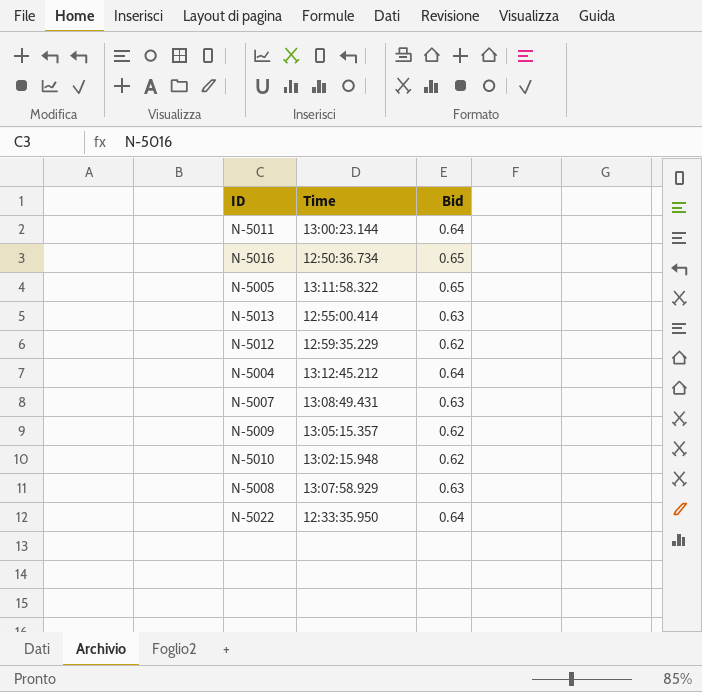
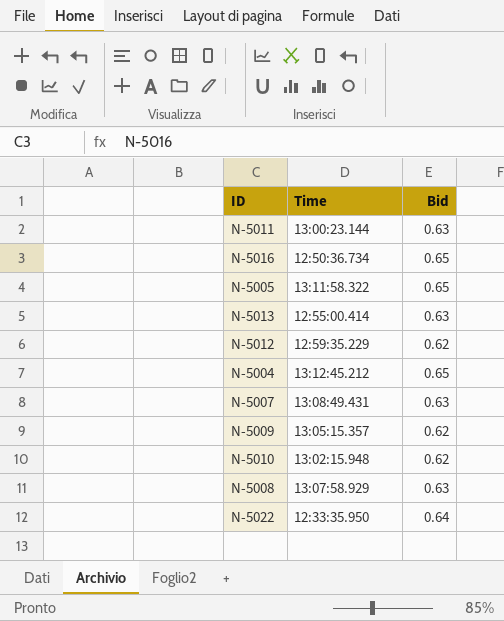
N-5011 | Bid: 0.64 -> 0.63
N-5004 | Bid: 0.64 -> 0.65

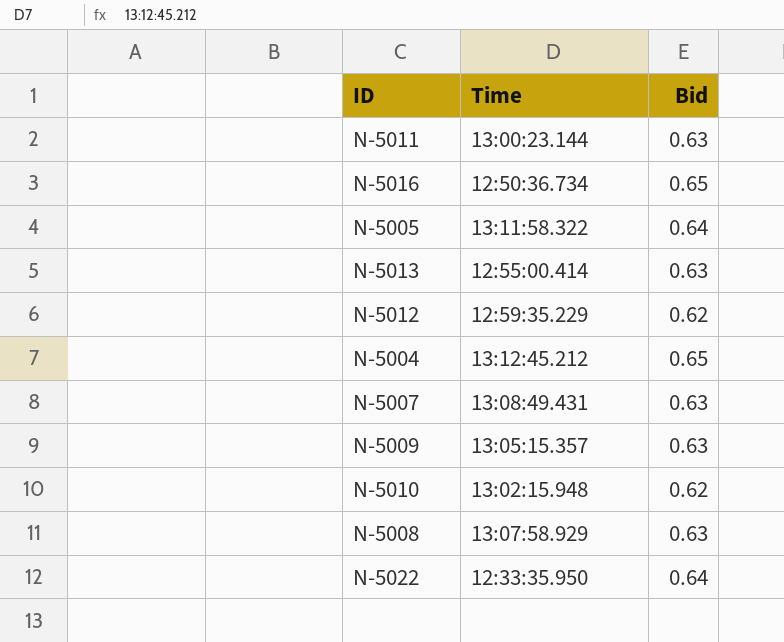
N-5005 | Bid: 0.65 -> 0.64
N-5009 | Bid: 0.62 -> 0.63

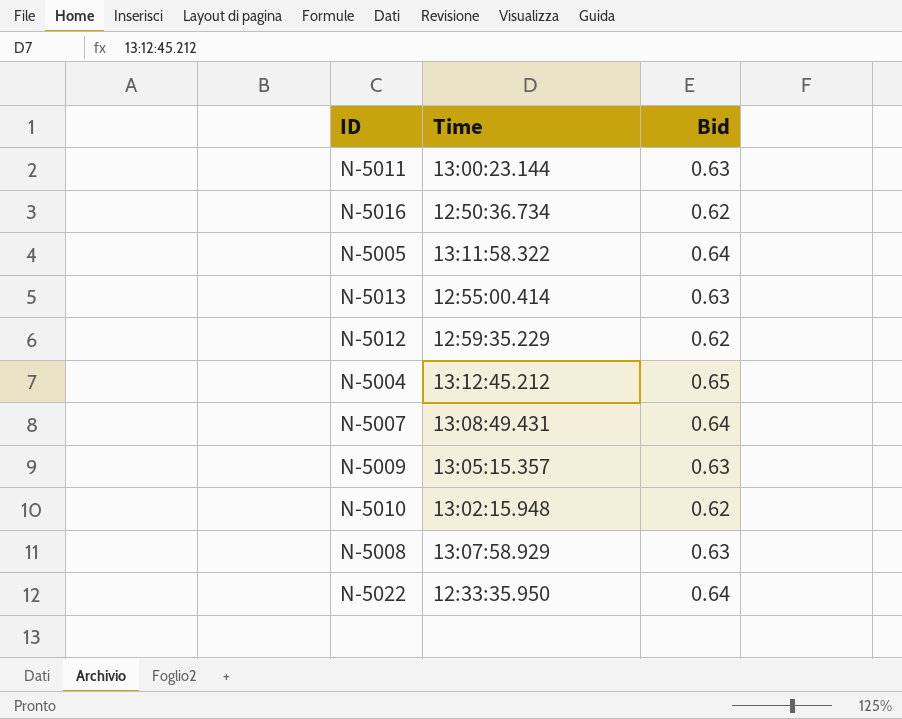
N-5016 | Bid: 0.65 -> 0.62
N-5007 | Bid: 0.63 -> 0.64

